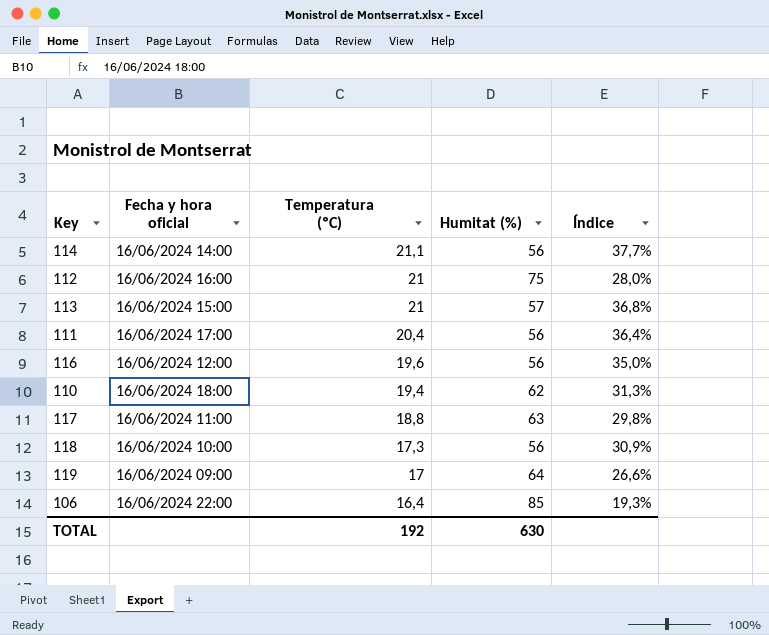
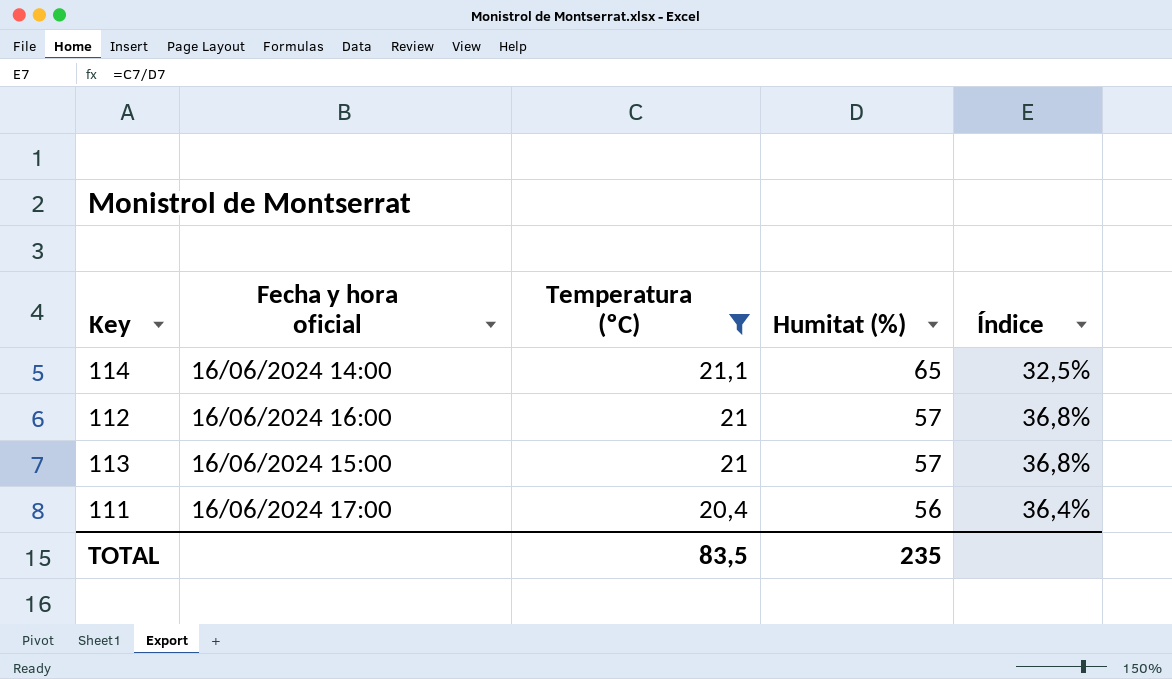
filter: none -> Temperatura (ºC) >= 20,4
114 | Humitat (%): 56 -> 65
114 | Índice: 37,7% -> 32,5%
112 | Humitat (%): 75 -> 57
112 | Índice: 28,0% -> 36,8%
TOTAL | Temperatura (ºC): 192 -> 83,5
TOTAL | Humitat (%): 630 -> 235

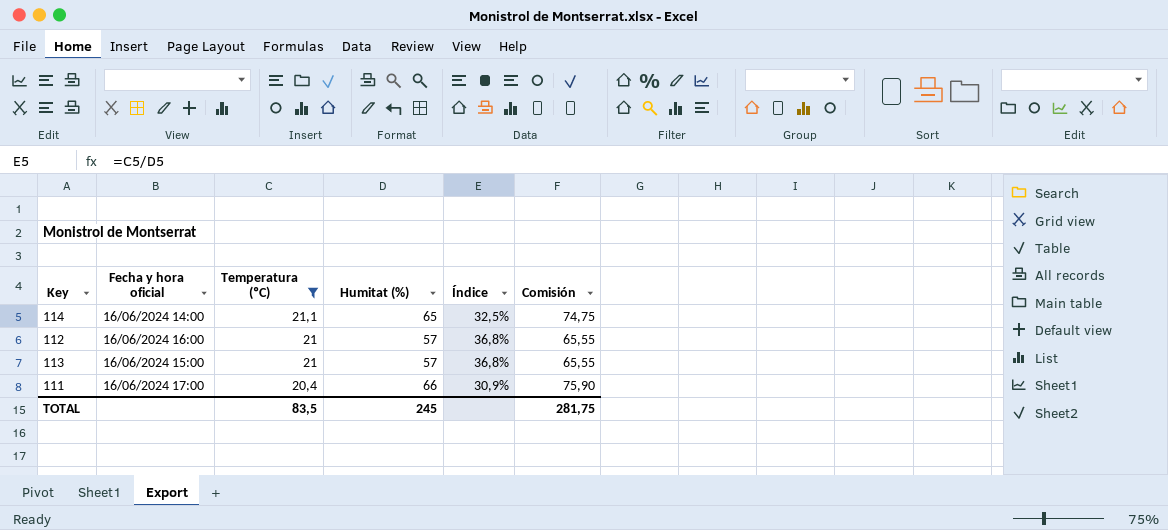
column Comisión | formula: none -> [Humitat (%)] * 1,15
111 | Humitat (%): 56 -> 66
111 | Índice: 36,4% -> 30,9%
TOTAL | Humitat (%): 235 -> 245

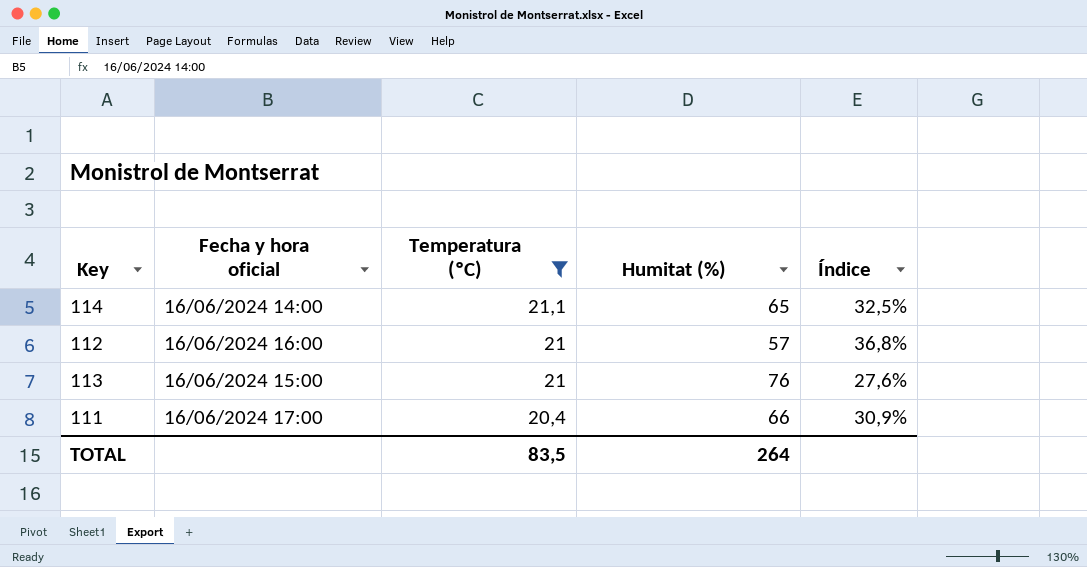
column Comisión | formula: [Humitat (%)] * 1,15 -> none
113 | Humitat (%): 57 -> 76
113 | Índice: 36,8% -> 27,6%
TOTAL | Humitat (%): 245 -> 264

